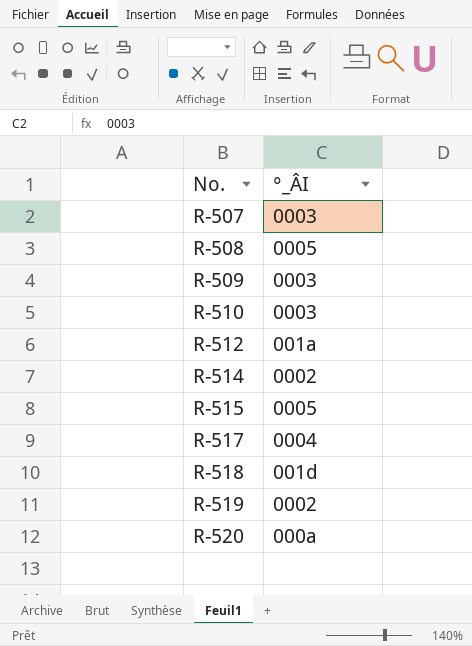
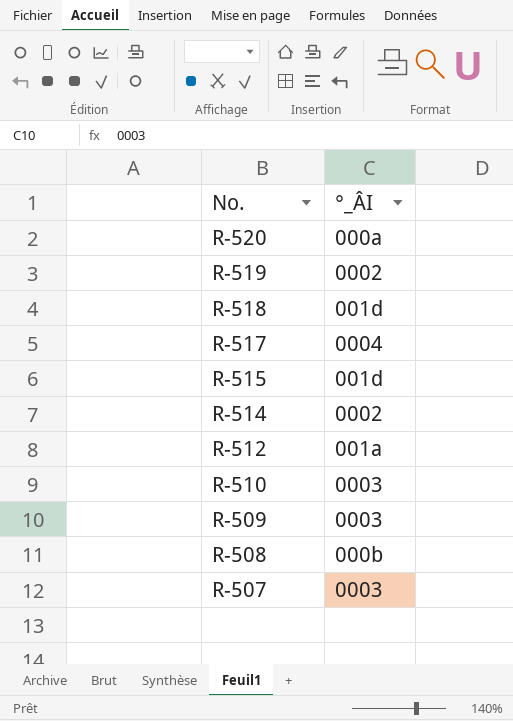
row order: No. ascending -> No. descending
R-515 | °_ÂI: 0005 -> 001d
R-508 | °_ÂI: 0005 -> 000b

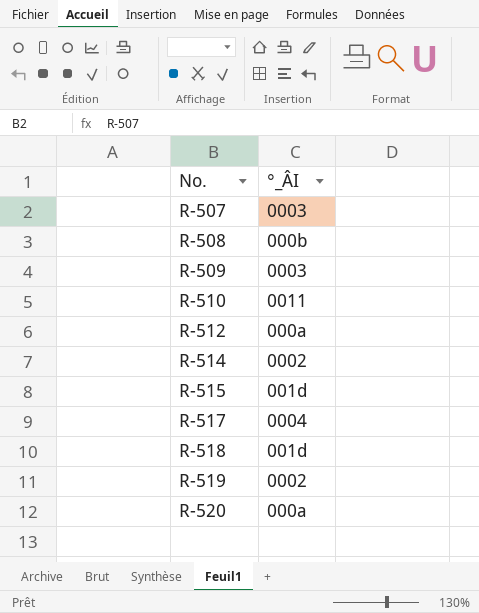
row order: No. descending -> No. ascending
R-510 | °_ÂI: 0003 -> 0011
R-512 | °_ÂI: 001a -> 000a

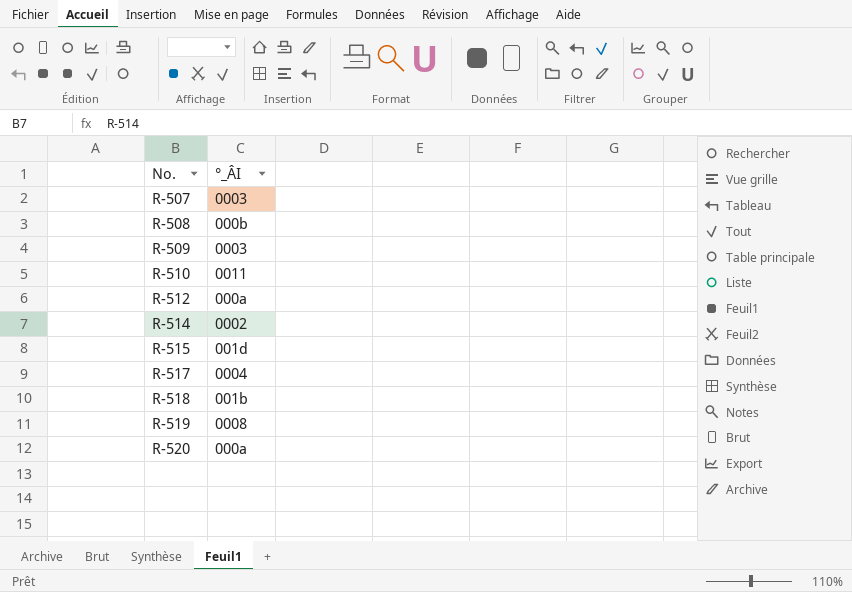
R-518 | °_ÂI: 001d -> 001b
R-519 | °_ÂI: 0002 -> 0008

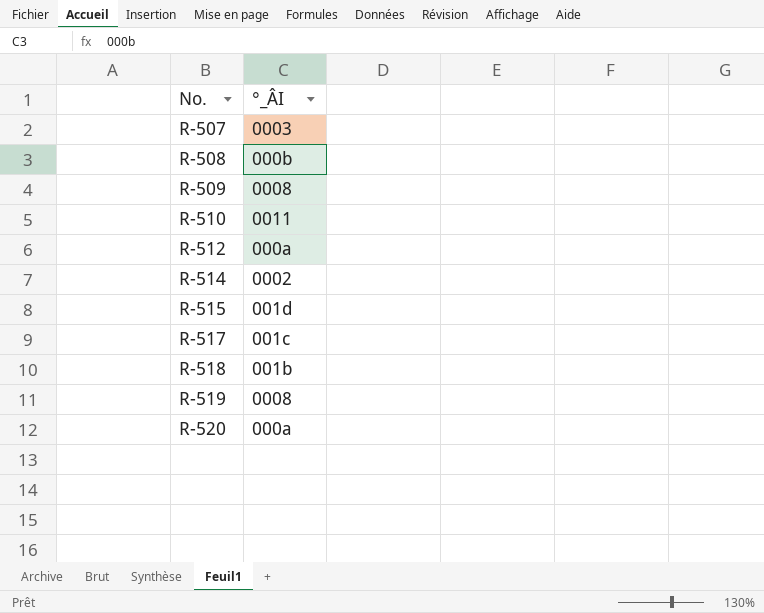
R-509 | °_ÂI: 0003 -> 0008
R-517 | °_ÂI: 0004 -> 001c

